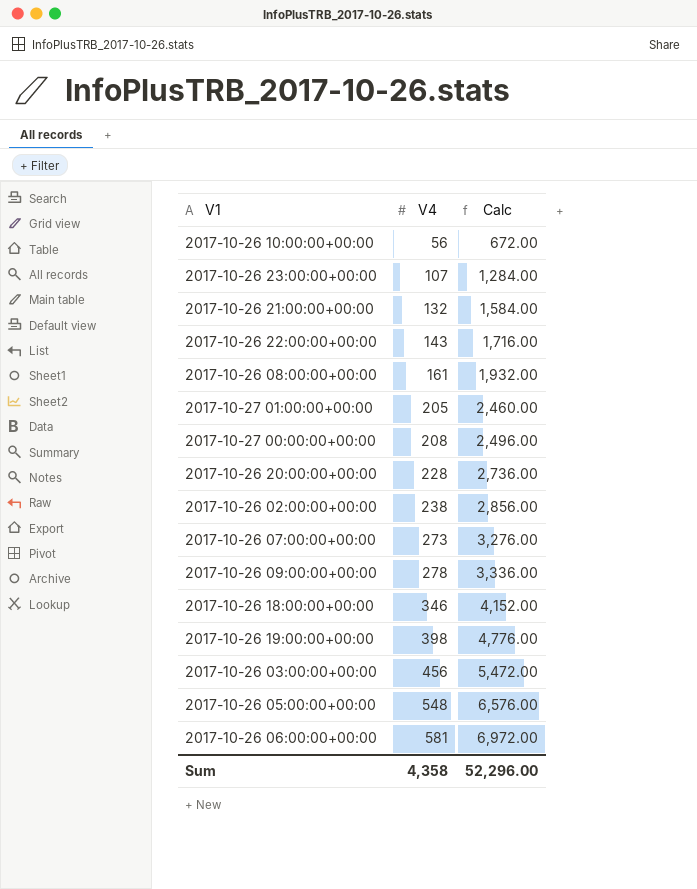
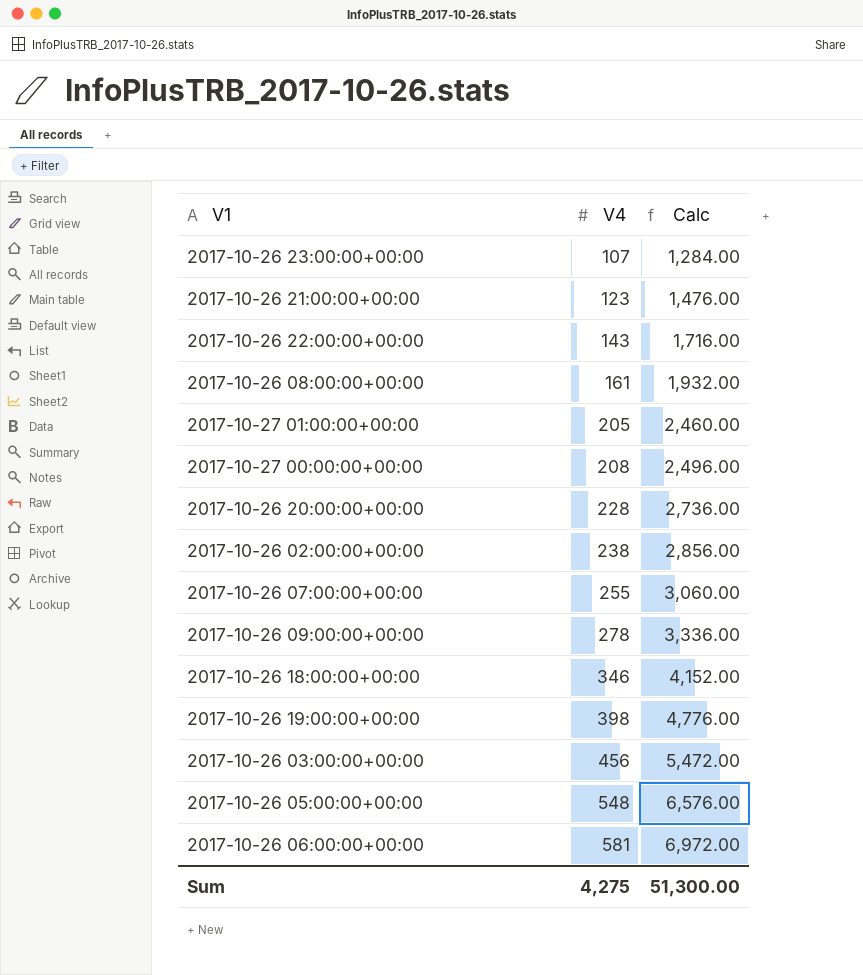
row 2017-10-26 10:00:00+00:00: 56 | 672.00 -> none
2017-10-26 21:00:00+00:00 | V4: 132 -> 123
2017-10-26 21:00:00+00:00 | Calc: 1,584.00 -> 1,476.00
2017-10-26 07:00:00+00:00 | V4: 273 -> 255
2017-10-26 07:00:00+00:00 | Calc: 3,276.00 -> 3,060.00
Sum | V4: 4,358 -> 4,275
Sum | Calc: 52,296.00 -> 51,300.00

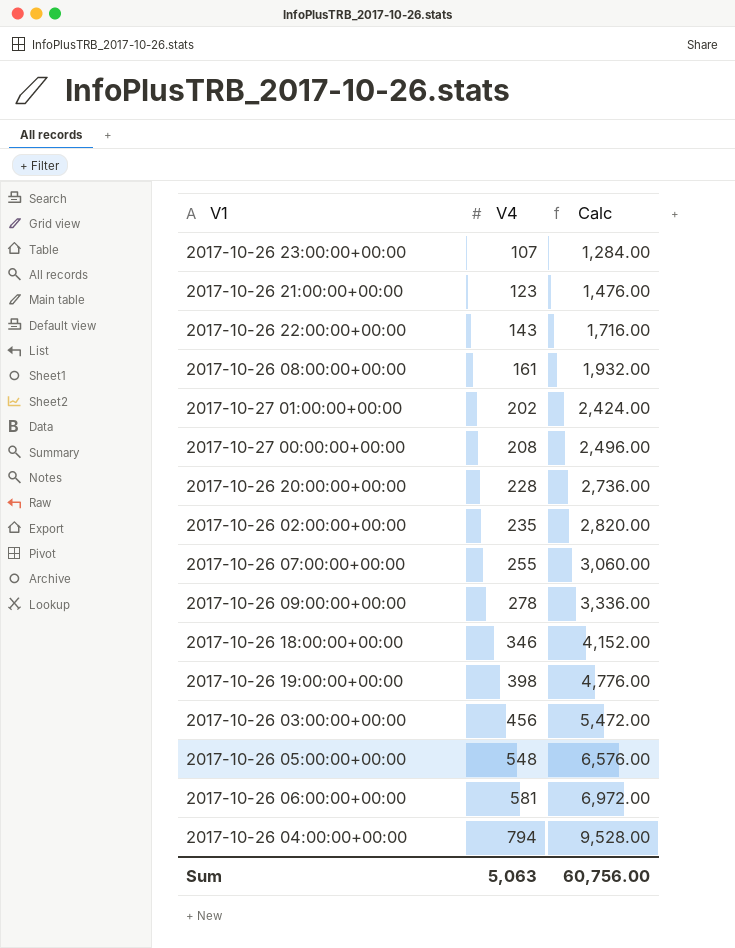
2017-10-27 01:00:00+00:00 | V4: 205 -> 202
2017-10-27 01:00:00+00:00 | Calc: 2,460.00 -> 2,424.00
2017-10-26 02:00:00+00:00 | V4: 238 -> 235
2017-10-26 02:00:00+00:00 | Calc: 2,856.00 -> 2,820.00
row 2017-10-26 04:00:00+00:00: none -> 794 | 9,528.00
Sum | V4: 4,275 -> 5,063
Sum | Calc: 51,300.00 -> 60,756.00

